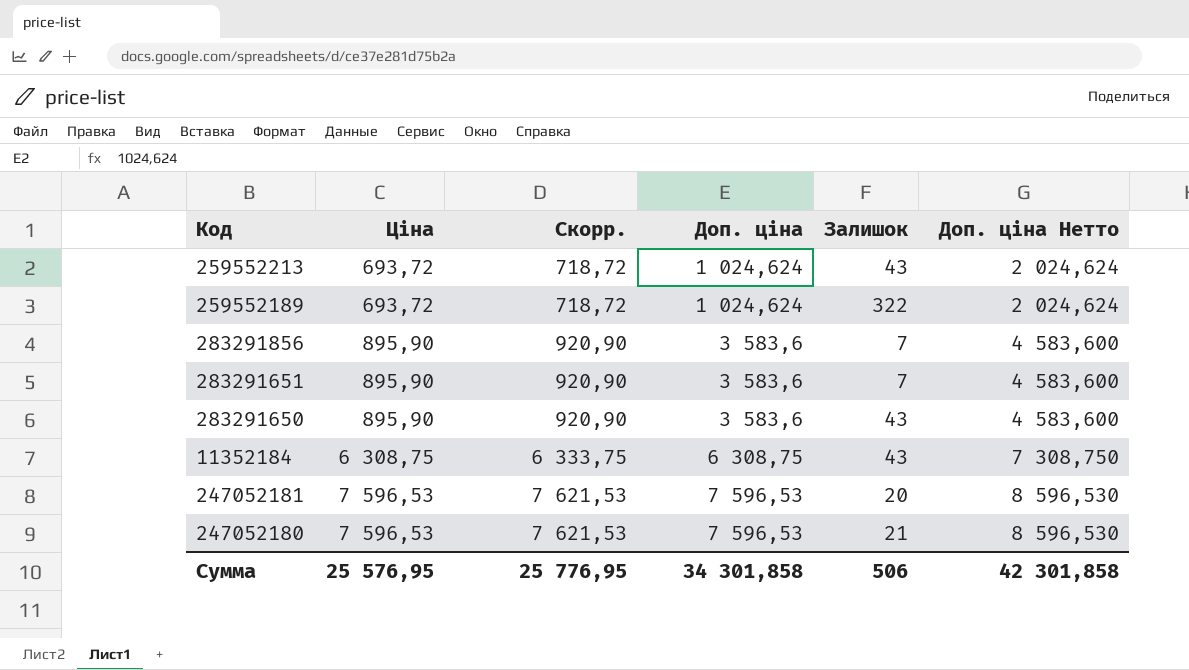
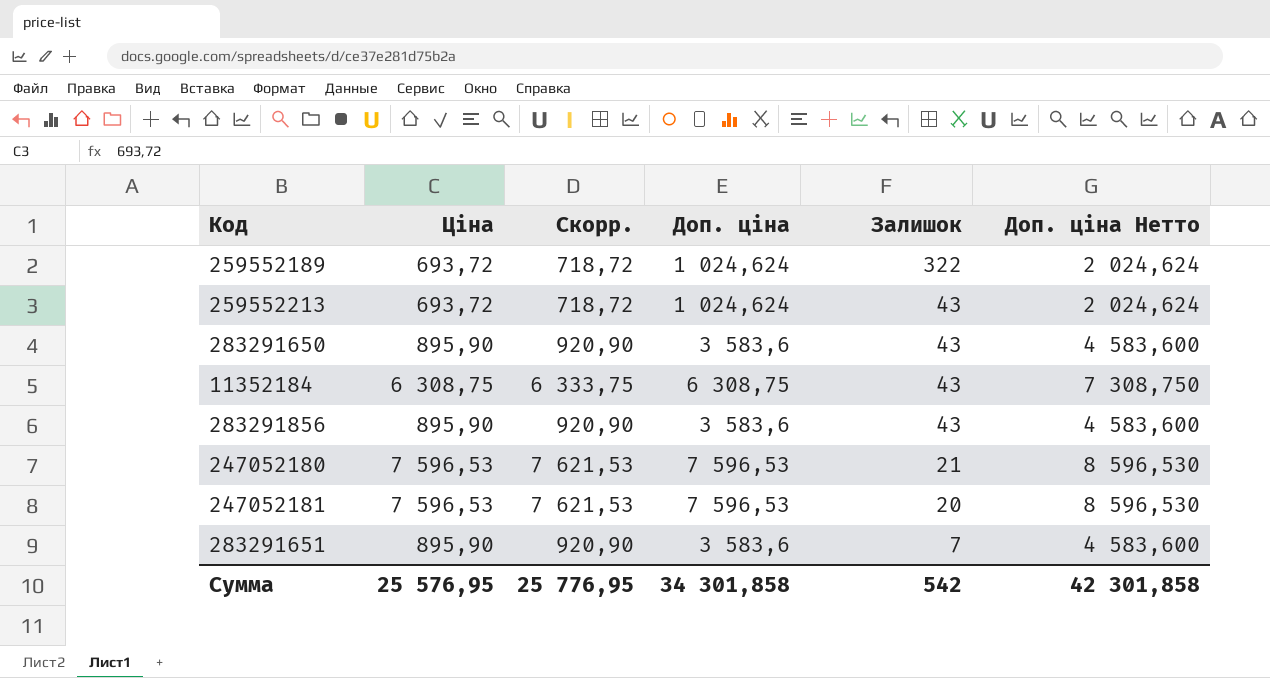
row order: Ціна ascending -> Залишок descending
283291856 | Залишок: 7 -> 43
Сумма | Залишок: 506 -> 542

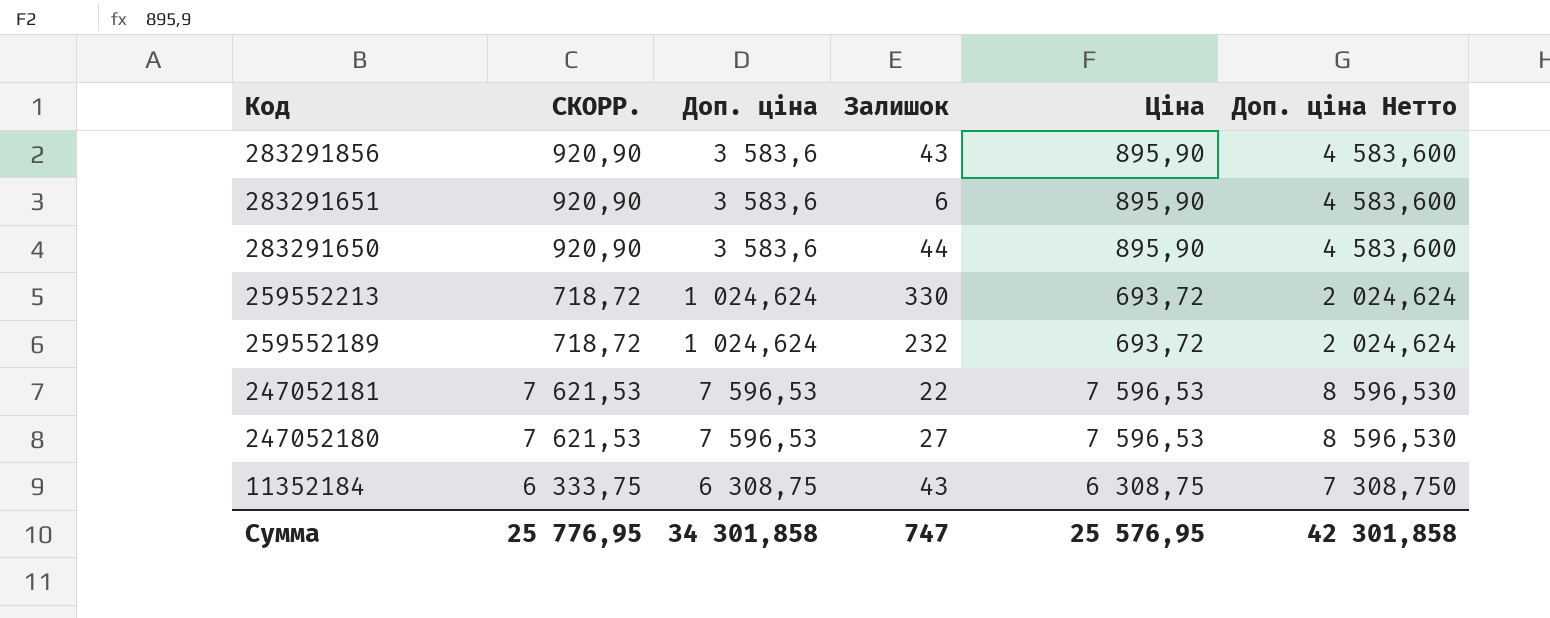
row order: Залишок descending -> Код descending
column name: Скорр. -> СКОРР.
column Ціна | position: 2 -> 5
283291651 | Залишок: 7 -> 6
283291650 | Залишок: 43 -> 44
259552213 | Залишок: 43 -> 330
259552189 | Залишок: 322 -> 232
247052181 | Залишок: 20 -> 22
247052180 | Залишок: 21 -> 27
Сумма | Залишок: 542 -> 747

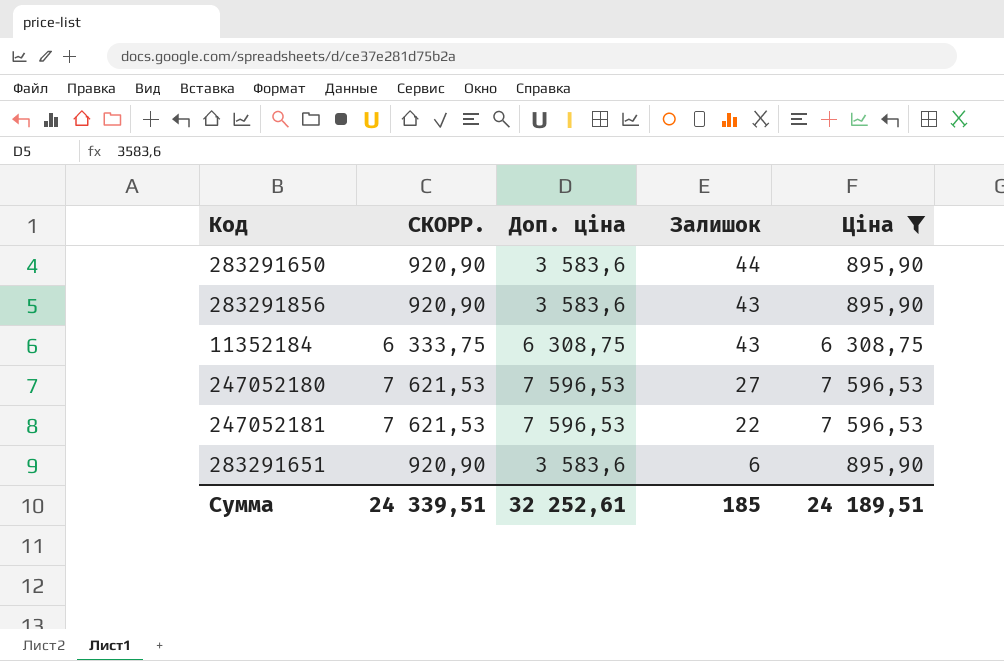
filter: none -> Ціна != 693,72
row order: Код descending -> Залишок descending
column Доп. ціна Нетто | formula: [Доп. ціна] + 1000 -> none
Сумма | СКОРР.: 25 776,95 -> 24 339,51
Сумма | Доп. ціна: 34 301,858 -> 32 252,61
Сумма | Залишок: 747 -> 185
Сумма | Ціна: 25 576,95 -> 24 189,51

